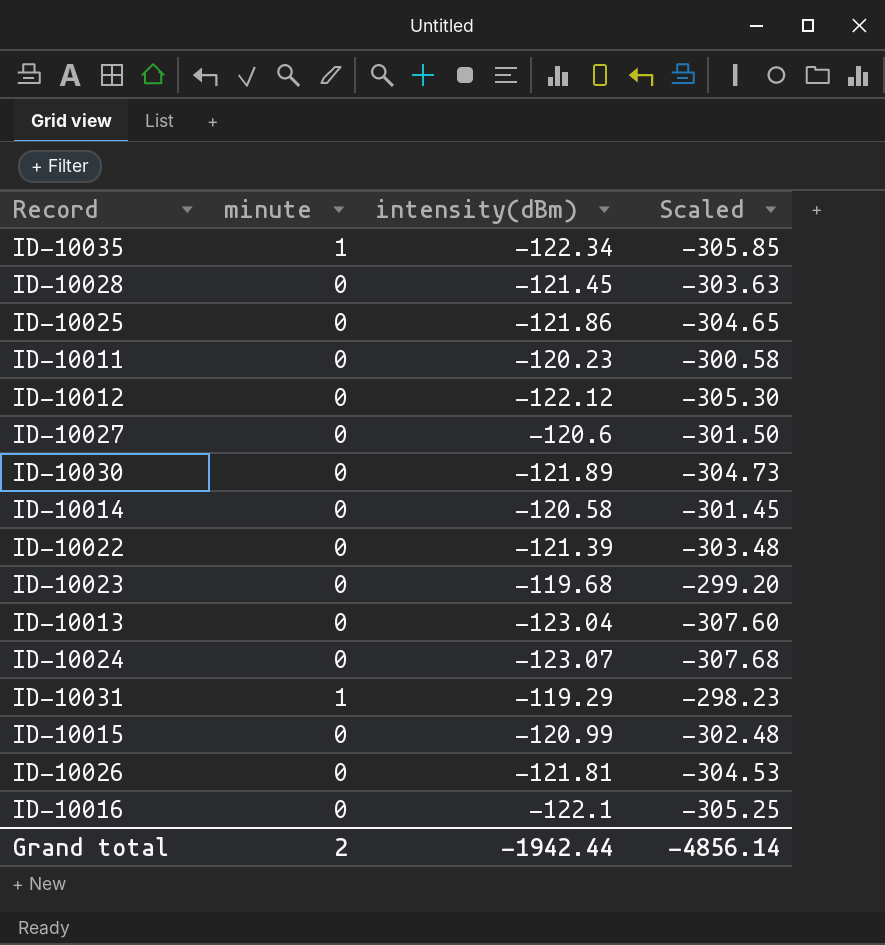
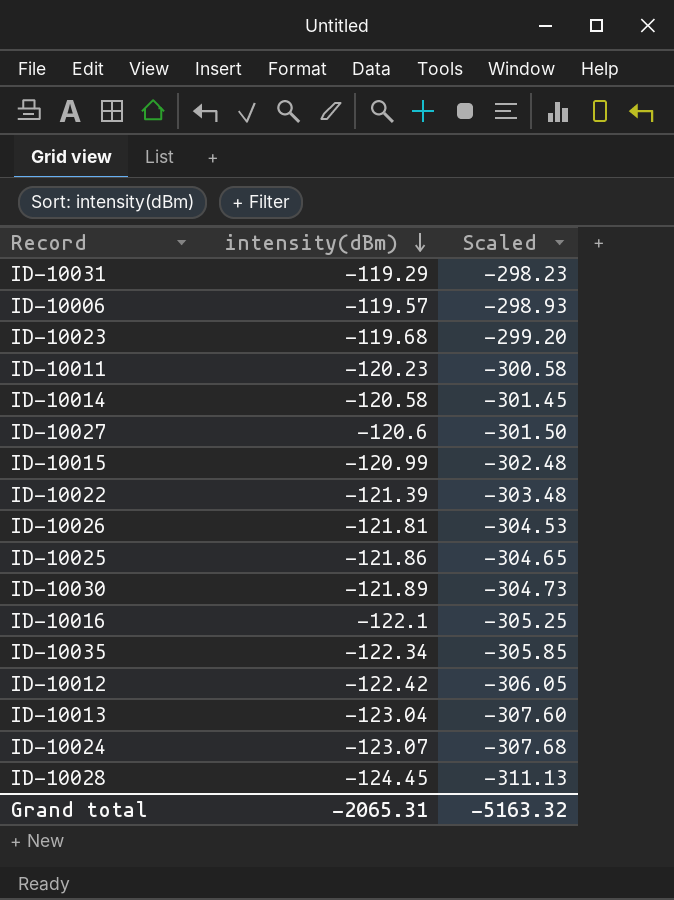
row order: none -> intensity(dBm) descending
column minute | position: 2 -> none
row ID-10006: none -> -119.57 | -298.93
ID-10012 | intensity(dBm): -122.12 -> -122.42
ID-10012 | Scaled: -305.30 -> -306.05
ID-10028 | intensity(dBm): -121.45 -> -124.45
ID-10028 | Scaled: -303.63 -> -311.13
Grand total | intensity(dBm): -1942.44 -> -2065.31
Grand total | Scaled: -4856.14 -> -5163.32

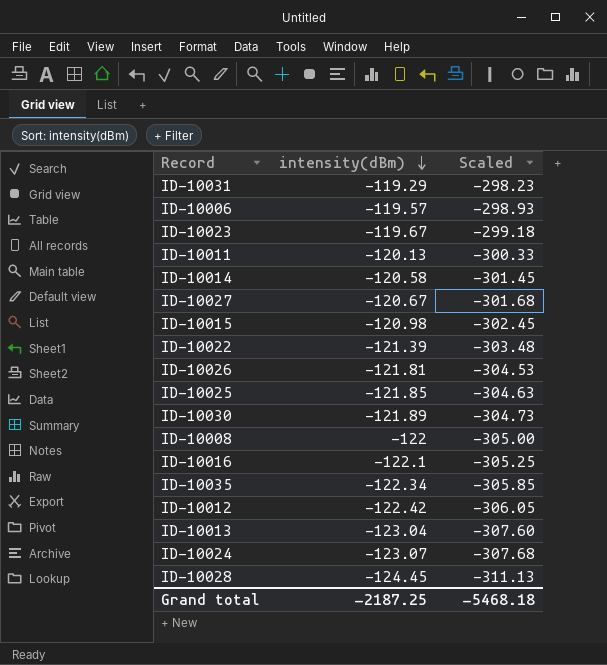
ID-10023 | intensity(dBm): -119.68 -> -119.67
ID-10023 | Scaled: -299.20 -> -299.18
ID-10011 | intensity(dBm): -120.23 -> -120.13
ID-10011 | Scaled: -300.58 -> -300.33
ID-10027 | intensity(dBm): -120.6 -> -120.67
ID-10027 | Scaled: -301.50 -> -301.68
ID-10015 | intensity(dBm): -120.99 -> -120.98
ID-10015 | Scaled: -302.48 -> -302.45
ID-10025 | intensity(dBm): -121.86 -> -121.85
ID-10025 | Scaled: -304.65 -> -304.63
row ID-10008: none -> -122 | -305.00
Grand total | intensity(dBm): -2065.31 -> -2187.25
Grand total | Scaled: -5163.32 -> -5468.18

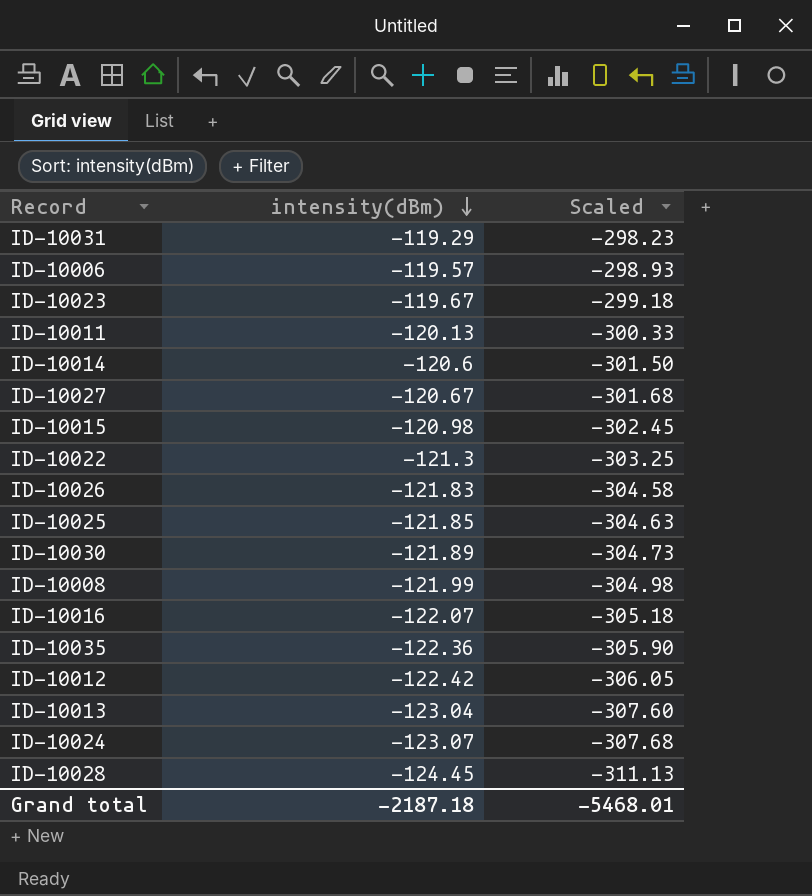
ID-10014 | intensity(dBm): -120.58 -> -120.6
ID-10014 | Scaled: -301.45 -> -301.50
ID-10022 | intensity(dBm): -121.39 -> -121.3
ID-10022 | Scaled: -303.48 -> -303.25
ID-10026 | intensity(dBm): -121.81 -> -121.83
ID-10026 | Scaled: -304.53 -> -304.58
ID-10008 | intensity(dBm): -122 -> -121.99
ID-10008 | Scaled: -305.00 -> -304.98
ID-10016 | intensity(dBm): -122.1 -> -122.07
ID-10016 | Scaled: -305.25 -> -305.18
ID-10035 | intensity(dBm): -122.34 -> -122.36
ID-10035 | Scaled: -305.85 -> -305.90
Grand total | intensity(dBm): -2187.25 -> -2187.18
Grand total | Scaled: -5468.18 -> -5468.01

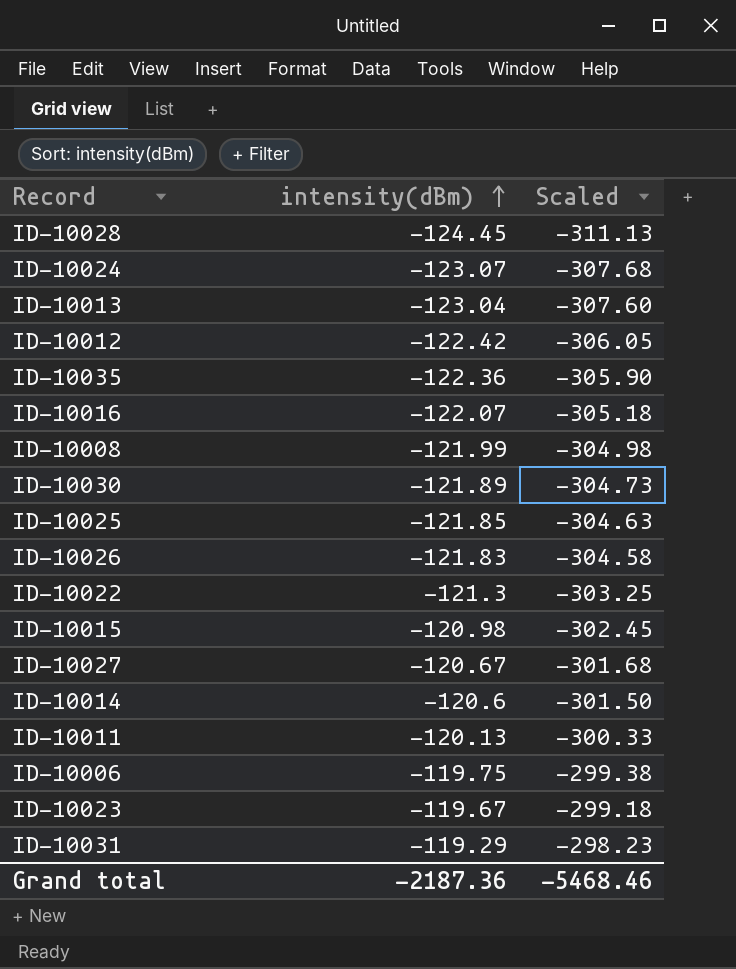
row order: intensity(dBm) descending -> intensity(dBm) ascending
ID-10006 | intensity(dBm): -119.57 -> -119.75
ID-10006 | Scaled: -298.93 -> -299.38
Grand total | intensity(dBm): -2187.18 -> -2187.36
Grand total | Scaled: -5468.01 -> -5468.46

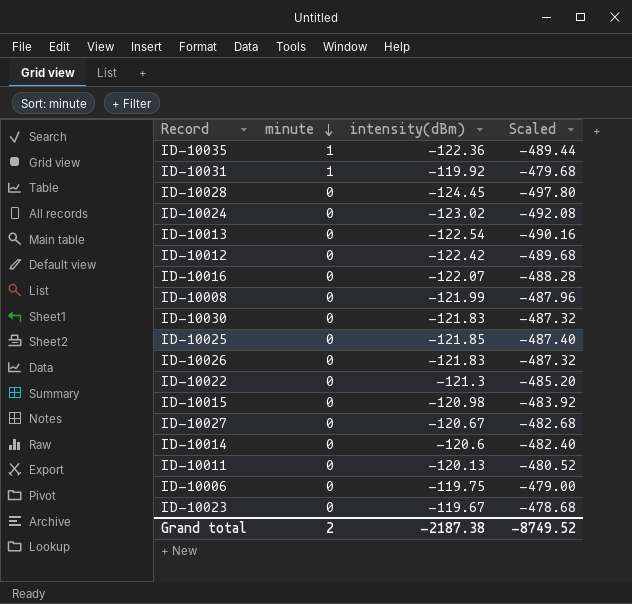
row order: intensity(dBm) ascending -> minute descending
column minute | position: none -> 2
column Scaled | formula: [intensity(dBm)] * 2.5 -> [intensity(dBm)] * 4
ID-10031 | intensity(dBm): -119.29 -> -119.92
ID-10024 | intensity(dBm): -123.07 -> -123.02
ID-10013 | intensity(dBm): -123.04 -> -122.54
ID-10030 | intensity(dBm): -121.89 -> -121.83
Grand total | intensity(dBm): -2187.36 -> -2187.38
Grand total | Scaled: -5468.46 -> -8749.52

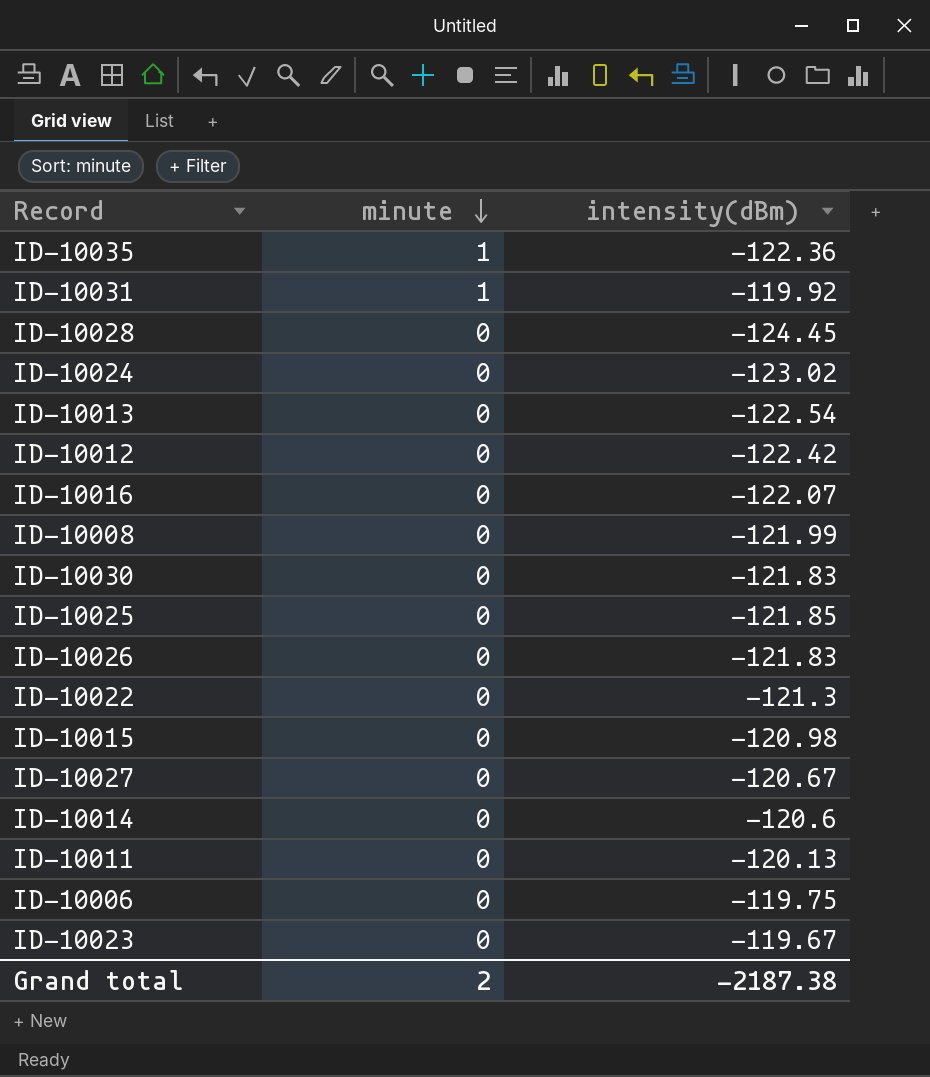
column Scaled | formula: [intensity(dBm)] * 4 -> none

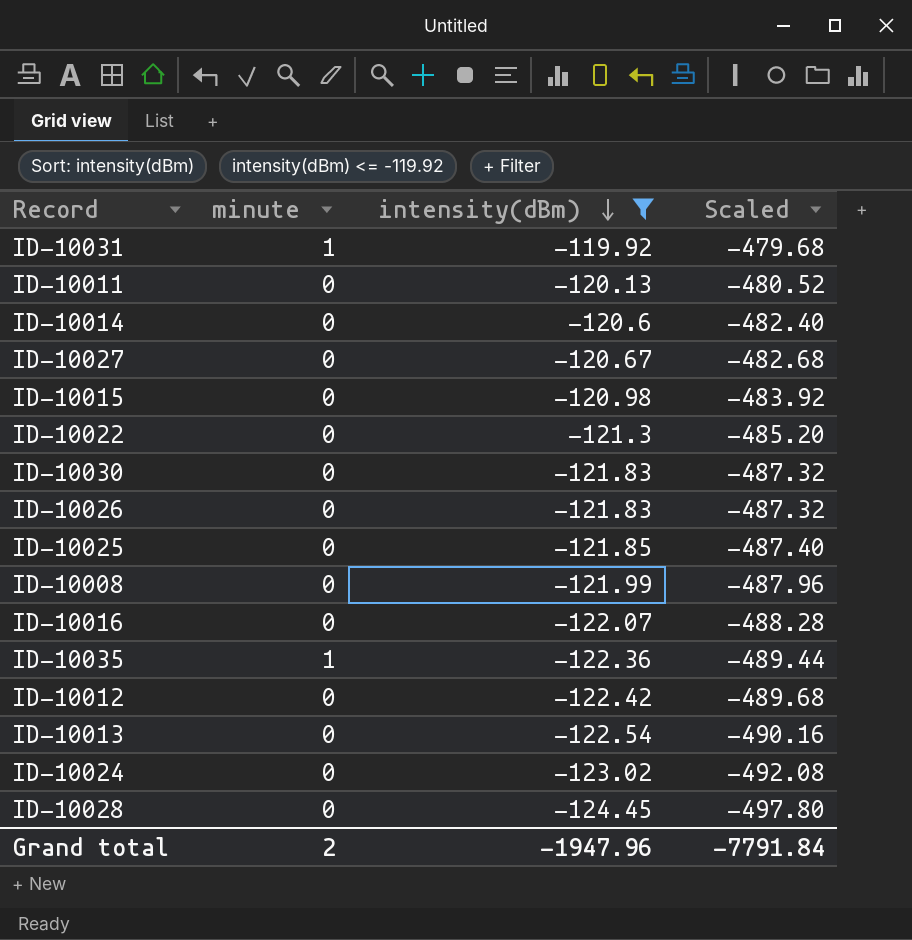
filter: none -> intensity(dBm) <= -119.92
row order: minute descending -> intensity(dBm) descending
column Scaled | formula: none -> [intensity(dBm)] * 4
Grand total | intensity(dBm): -2187.38 -> -1947.96

